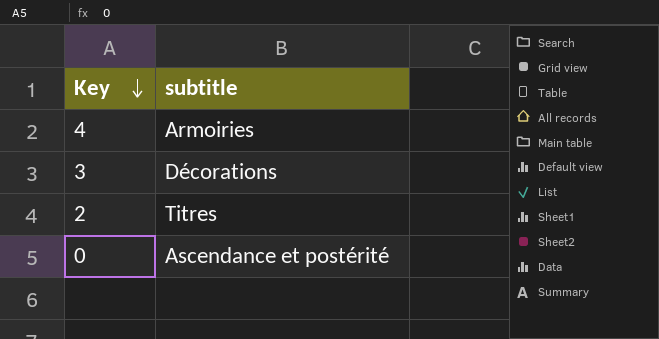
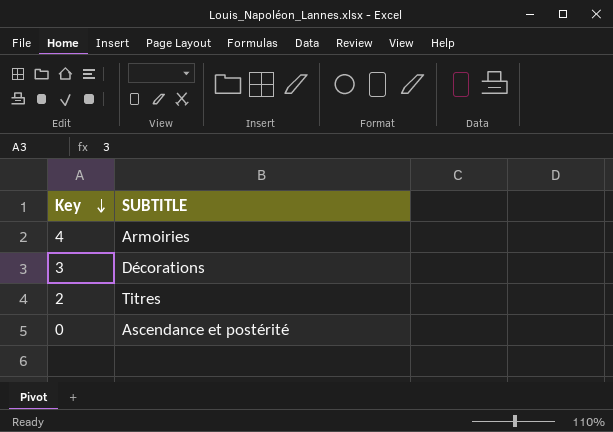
column name: subtitle -> SUBTITLE

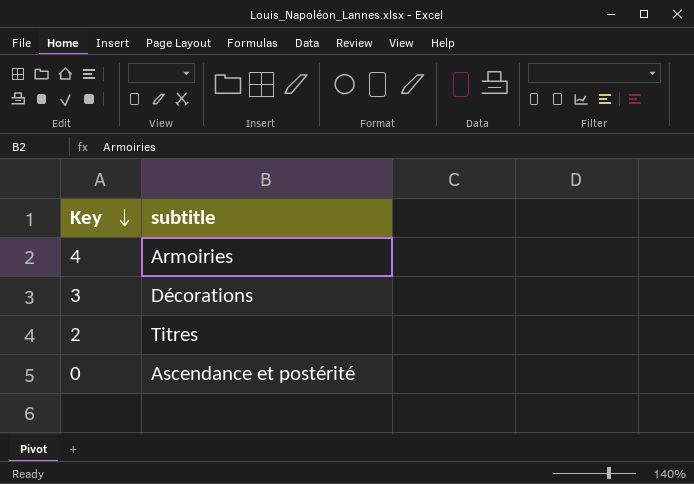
column name: SUBTITLE -> subtitle

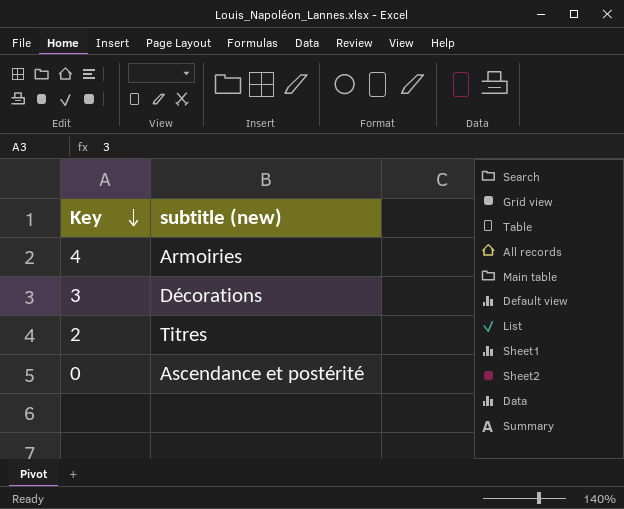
column name: subtitle -> subtitle (new)

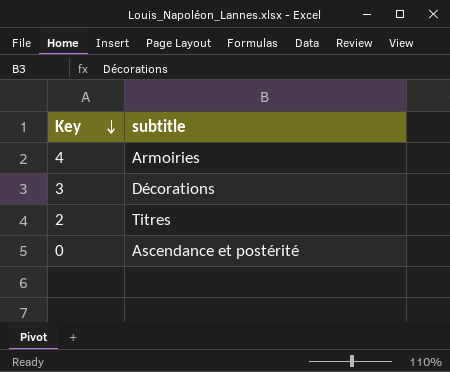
column name: subtitle (new) -> subtitle

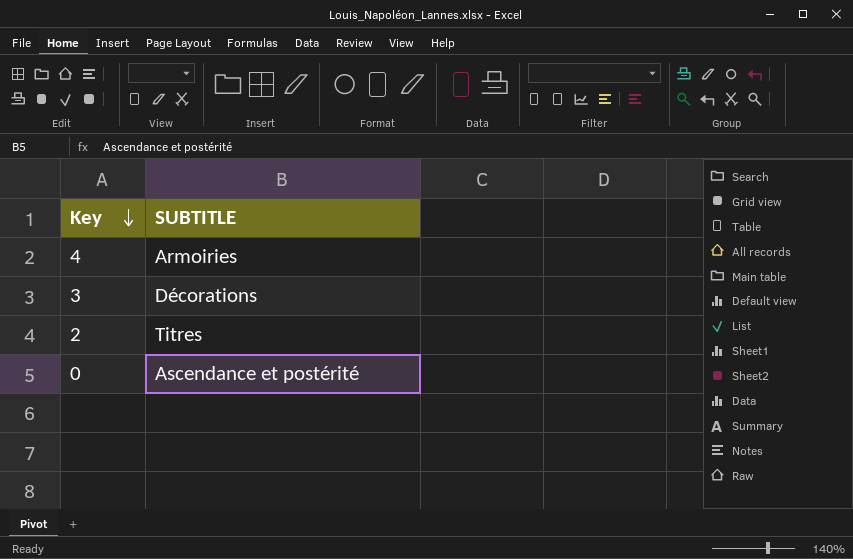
column name: subtitle -> SUBTITLE

